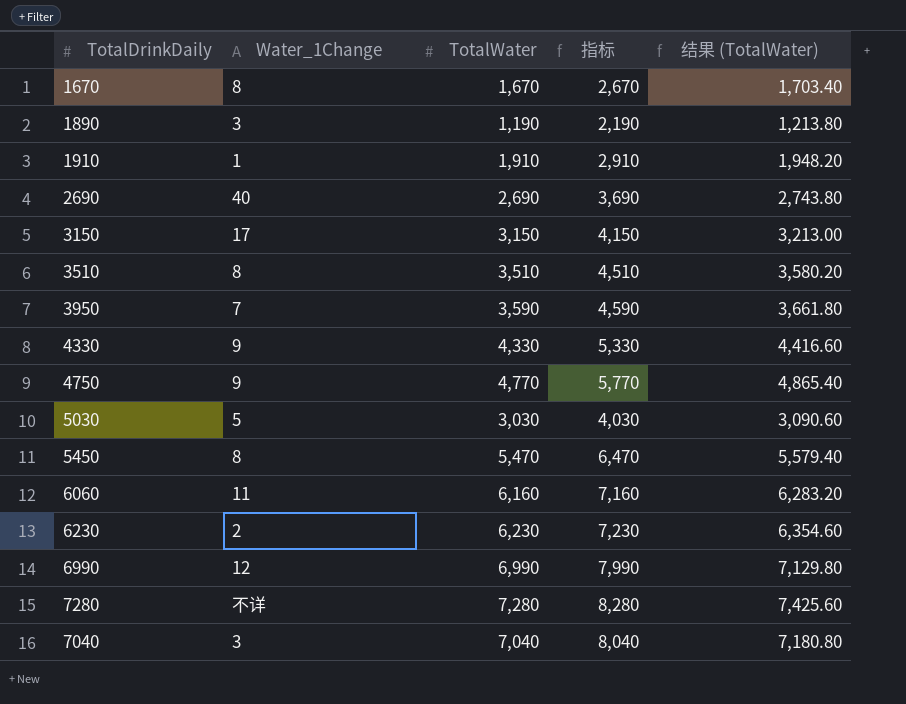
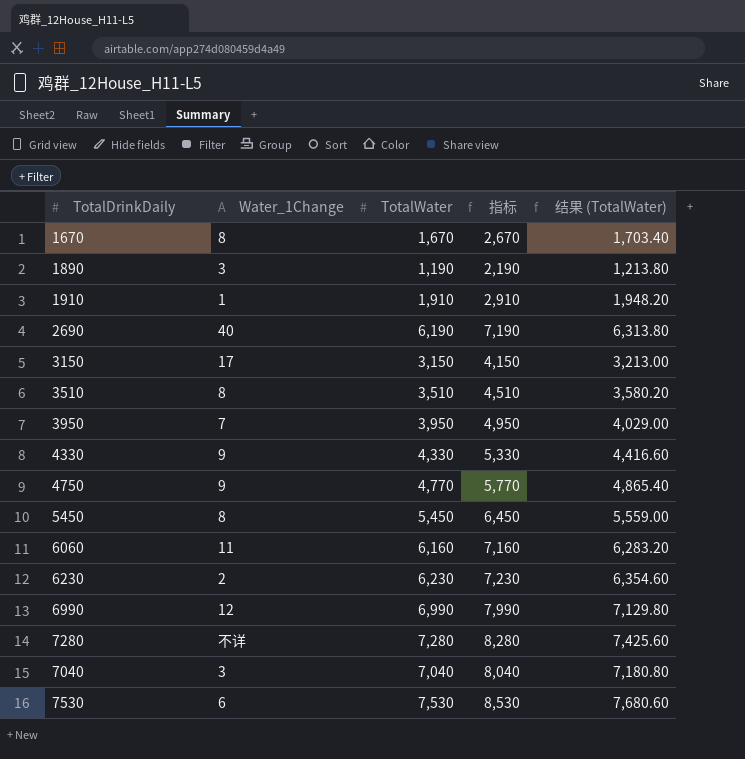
row 5030: 5 | 3,030 | 4,030 | 3,090.60 -> none
2690 | TotalWater: 2,690 -> 6,190
2690 | 指标: 3,690 -> 7,190
2690 | 结果 (TotalWater): 2,743.80 -> 6,313.80
3950 | TotalWater: 3,590 -> 3,950
3950 | 指标: 4,590 -> 4,950
3950 | 结果 (TotalWater): 3,661.80 -> 4,029.00
5450 | TotalWater: 5,470 -> 5,450
5450 | 指标: 6,470 -> 6,450
5450 | 结果 (TotalWater): 5,579.40 -> 5,559.00
row 7530: none -> 6 | 7,530 | 8,530 | 7,680.60

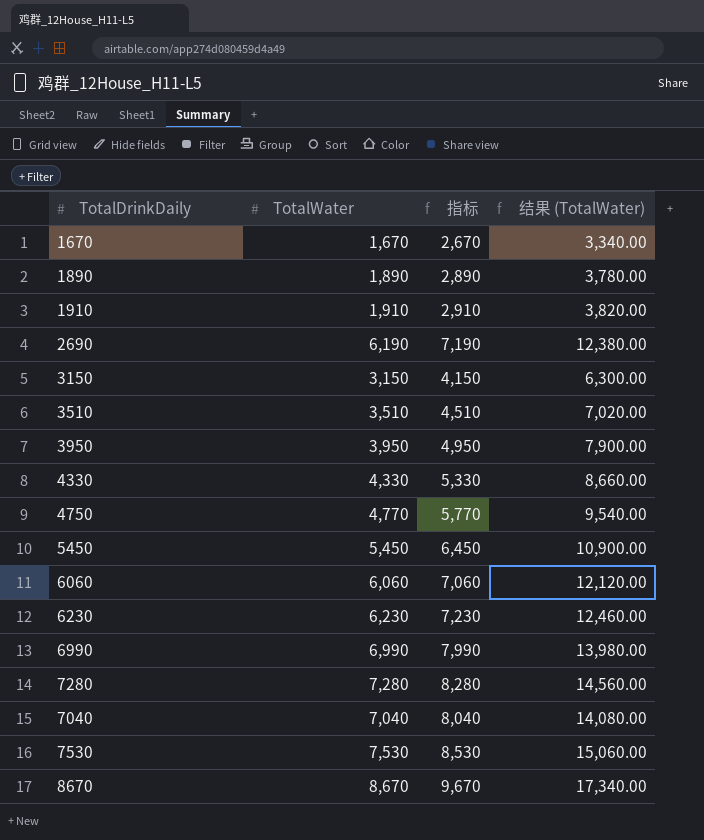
column Water_1Change | position: 2 -> none
column 结果 (TotalWater) | formula: [TotalWater] * 1.02 -> [TotalWater] * 2
1890 | TotalWater: 1,190 -> 1,890
1890 | 指标: 2,190 -> 2,890
6060 | TotalWater: 6,160 -> 6,060
6060 | 指标: 7,160 -> 7,060
row 8670: none -> 8,670 | 9,670 | 17,340.00

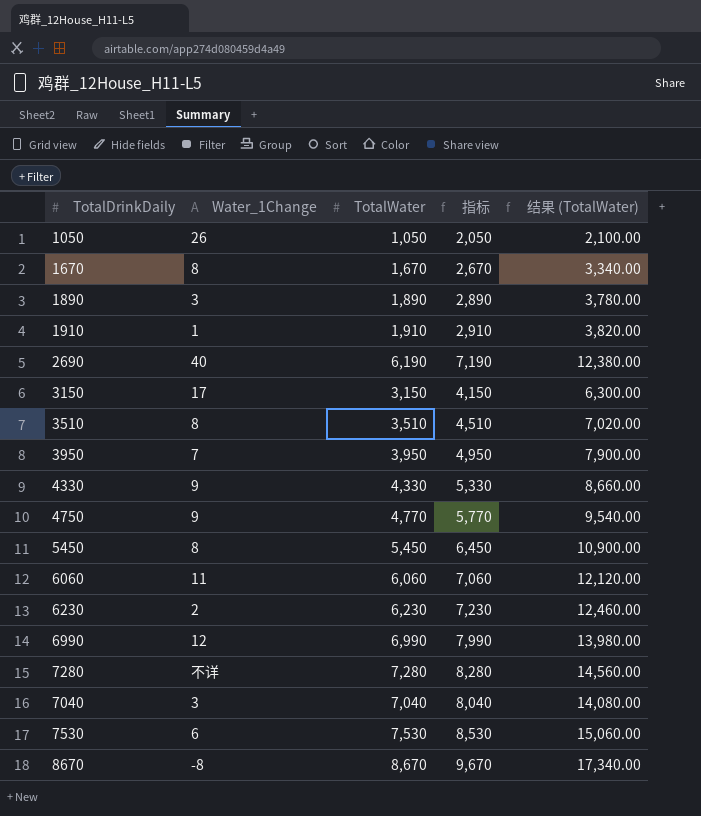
column Water_1Change | position: none -> 2
row 1050: none -> 26 | 1,050 | 2,050 | 2,100.00

